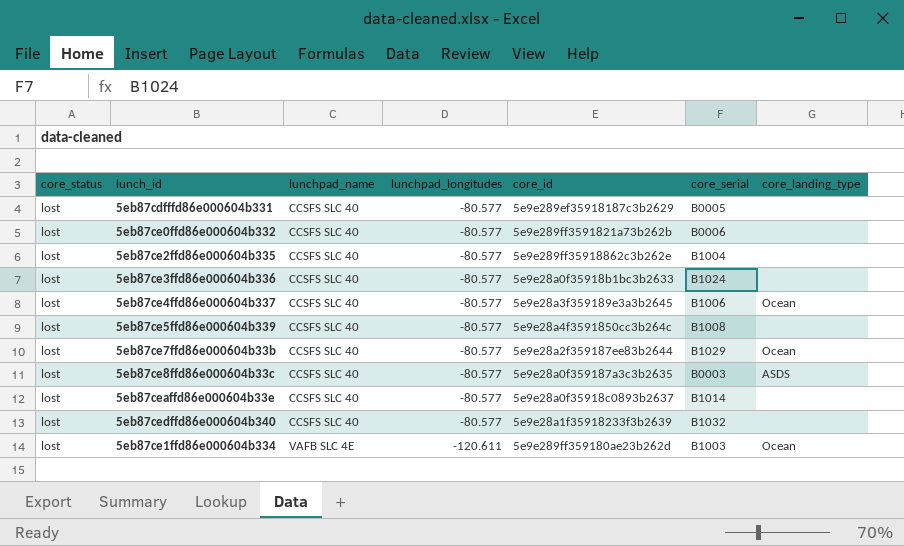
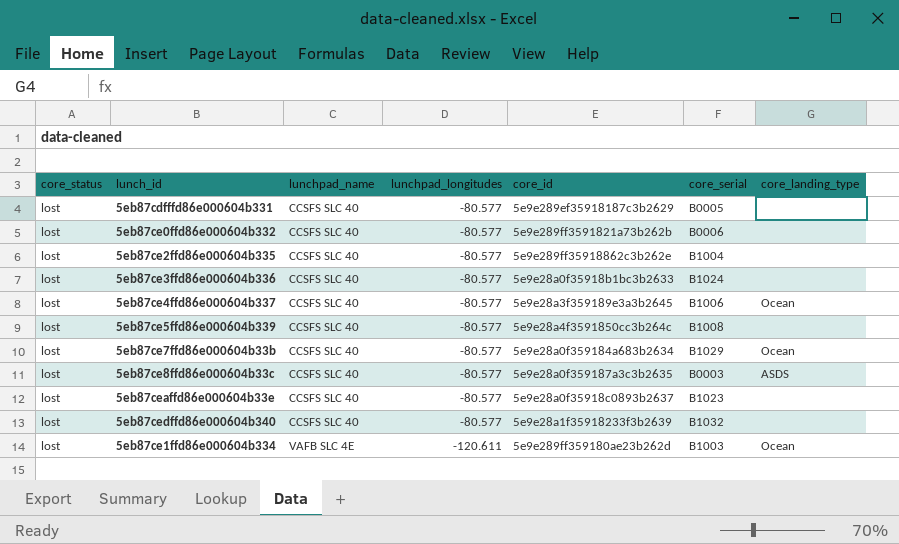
5eb87ce7ffd86e000604b33b | core_id: 5e9e28a2f359187ee83b2644 -> 5e9e28a0f359184a683b2634
5eb87ceaffd86e000604b33e | core_serial: B1014 -> B1023

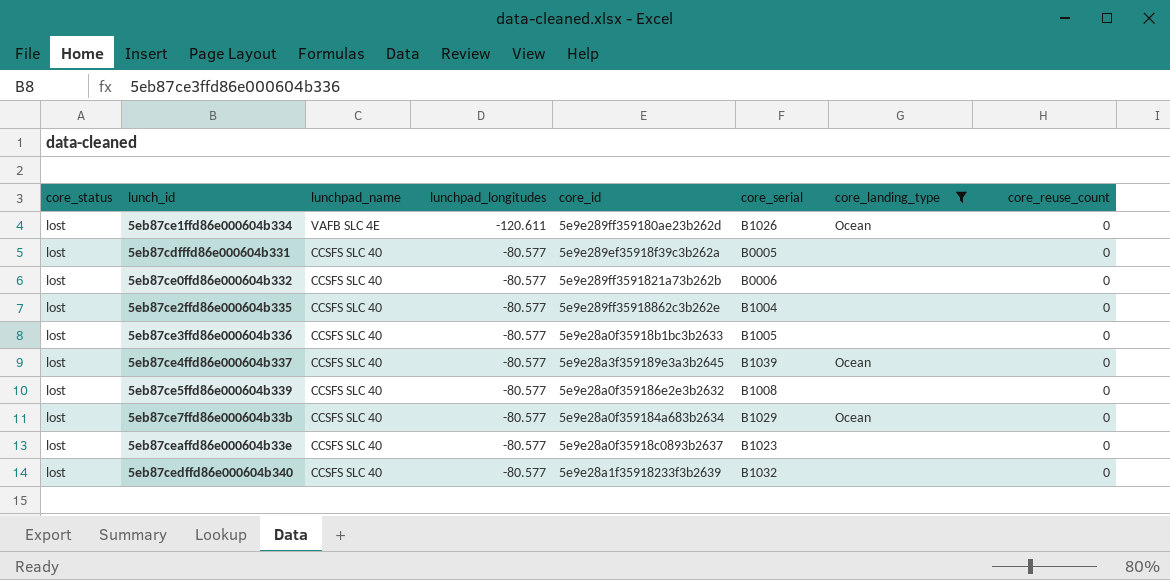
filter: none -> core_landing_type != ASDS
row order: lunchpad_name ascending -> lunchpad_name descending
column core_reuse_count | position: none -> 8
5eb87ce1ffd86e000604b334 | core_serial: B1003 -> B1026
5eb87cdfffd86e000604b331 | core_id: 5e9e289ef35918187c3b2629 -> 5e9e289ef35918f39c3b262a
5eb87ce3ffd86e000604b336 | core_serial: B1024 -> B1005
5eb87ce4ffd86e000604b337 | core_serial: B1006 -> B1039
5eb87ce5ffd86e000604b339 | core_id: 5e9e28a4f3591850cc3b264c -> 5e9e28a0f359186e2e3b2632

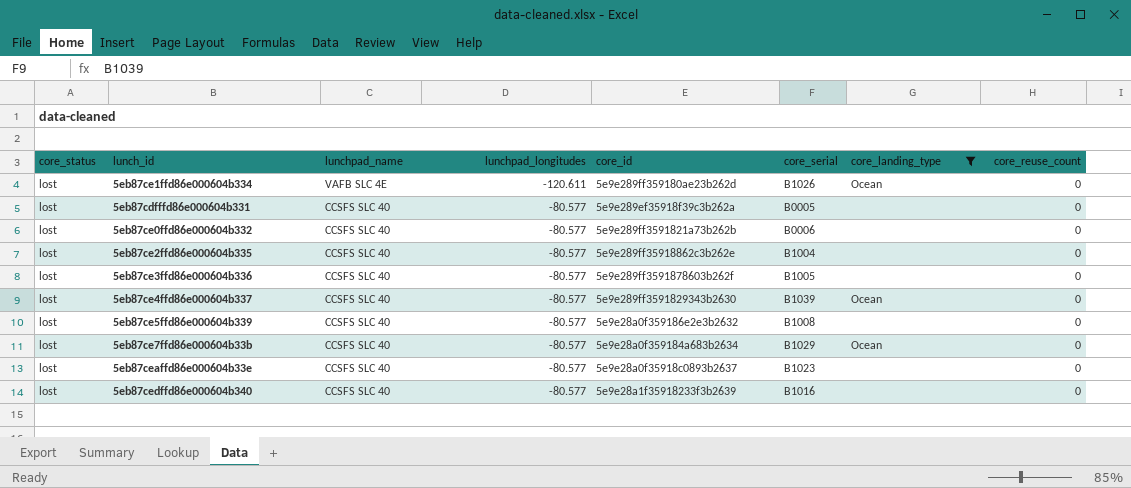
5eb87ce3ffd86e000604b336 | core_id: 5e9e28a0f35918b1bc3b2633 -> 5e9e289ff3591878603b262f
5eb87ce4ffd86e000604b337 | core_id: 5e9e28a3f359189e3a3b2645 -> 5e9e289ff3591829343b2630
5eb87cedffd86e000604b340 | core_serial: B1032 -> B1016

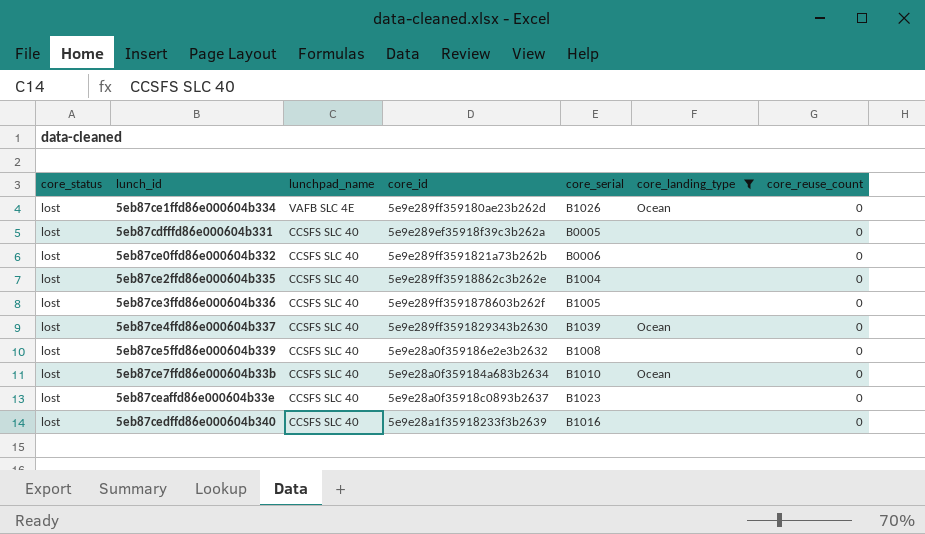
column lunchpad_longitudes | position: 4 -> none
5eb87ce7ffd86e000604b33b | core_serial: B1029 -> B1010

